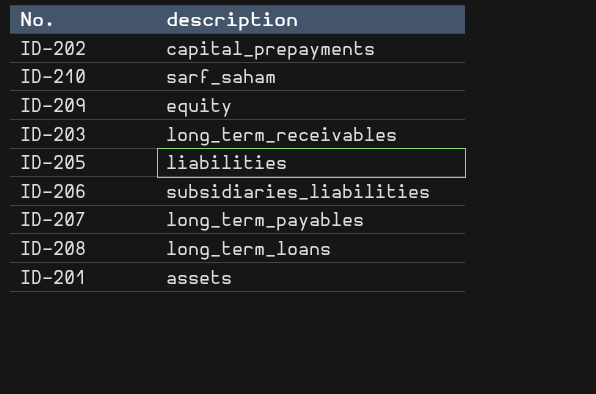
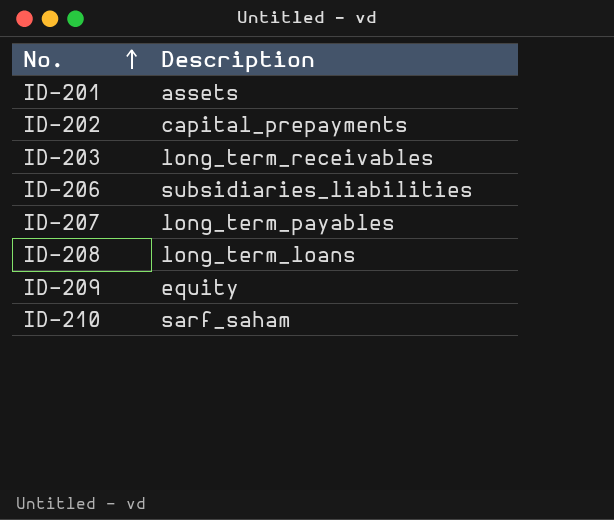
row order: none -> No. ascending
column name: description -> Description
row ID-205: liabilities -> none

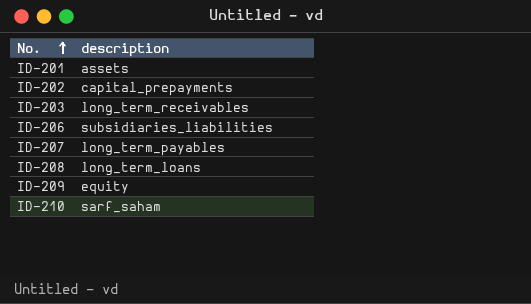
column name: Description -> description

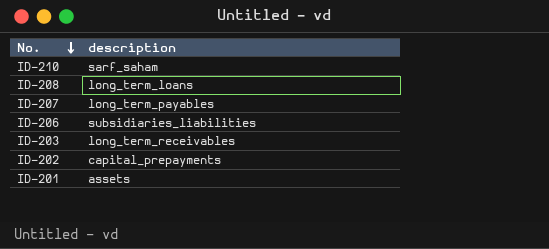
row order: No. ascending -> No. descending
row ID-209: equity -> none

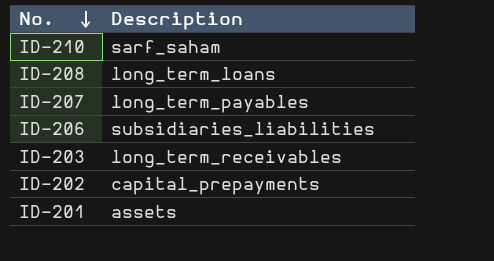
column name: description -> Description

